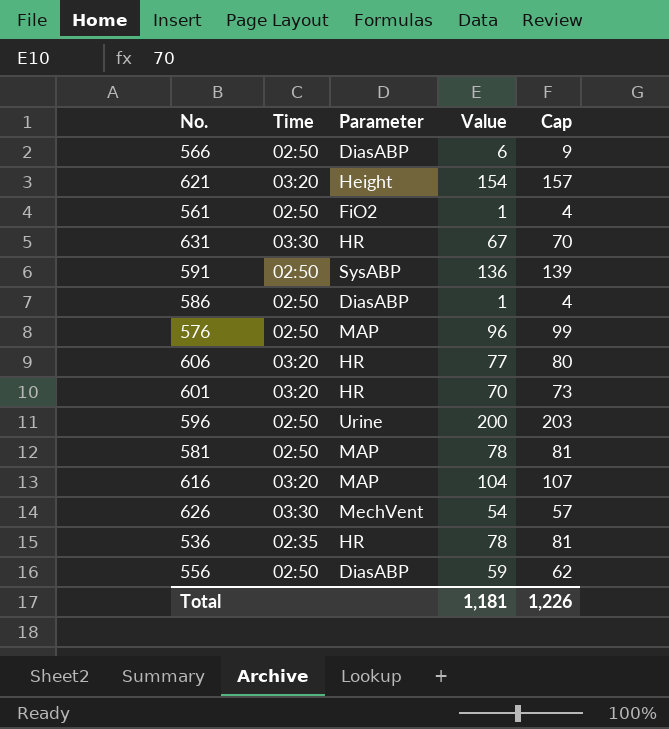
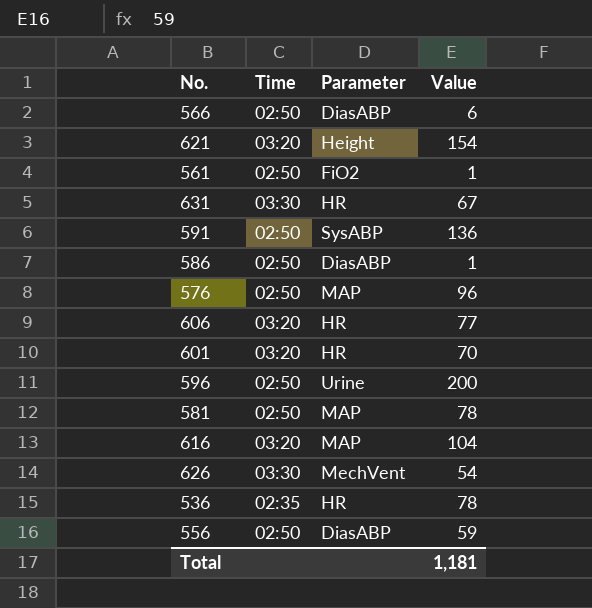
column Cap | formula: [Value] + 3 -> none

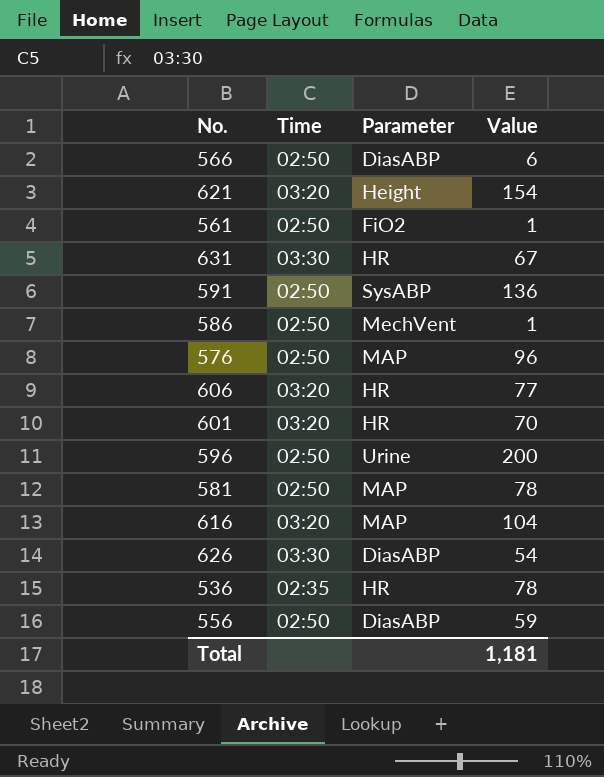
586 | Parameter: DiasABP -> MechVent
626 | Parameter: MechVent -> DiasABP

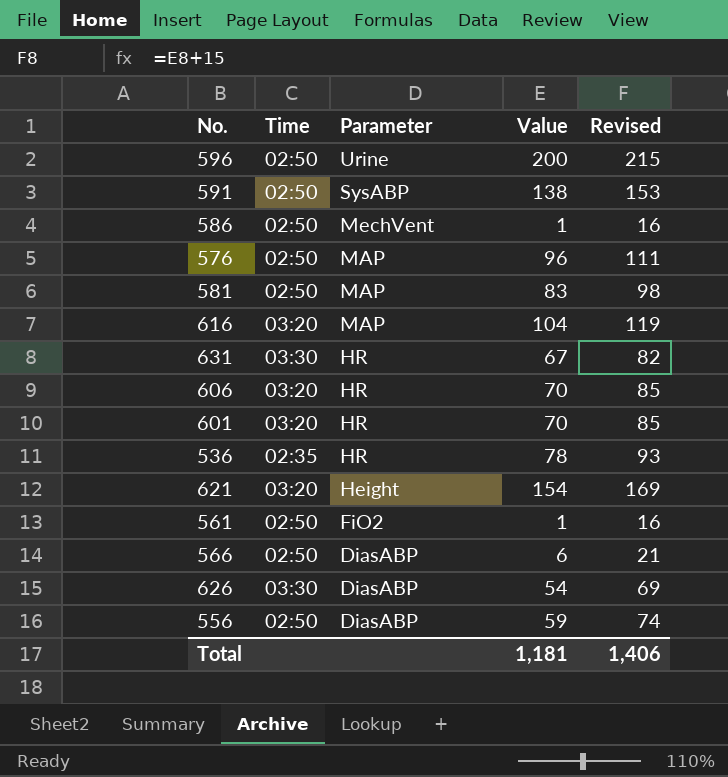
row order: none -> Parameter descending
column Revised | formula: none -> [Value] + 15
591 | Value: 136 -> 138
581 | Value: 78 -> 83
606 | Value: 77 -> 70

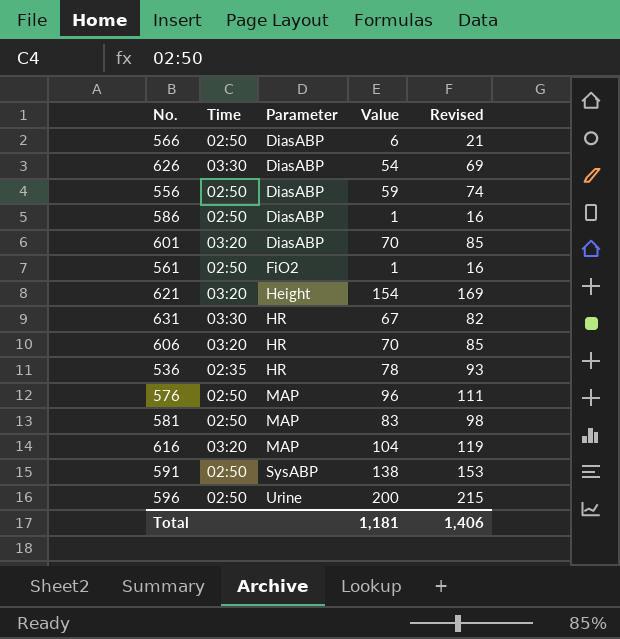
row order: Parameter descending -> Parameter ascending
586 | Parameter: MechVent -> DiasABP
601 | Parameter: HR -> DiasABP

